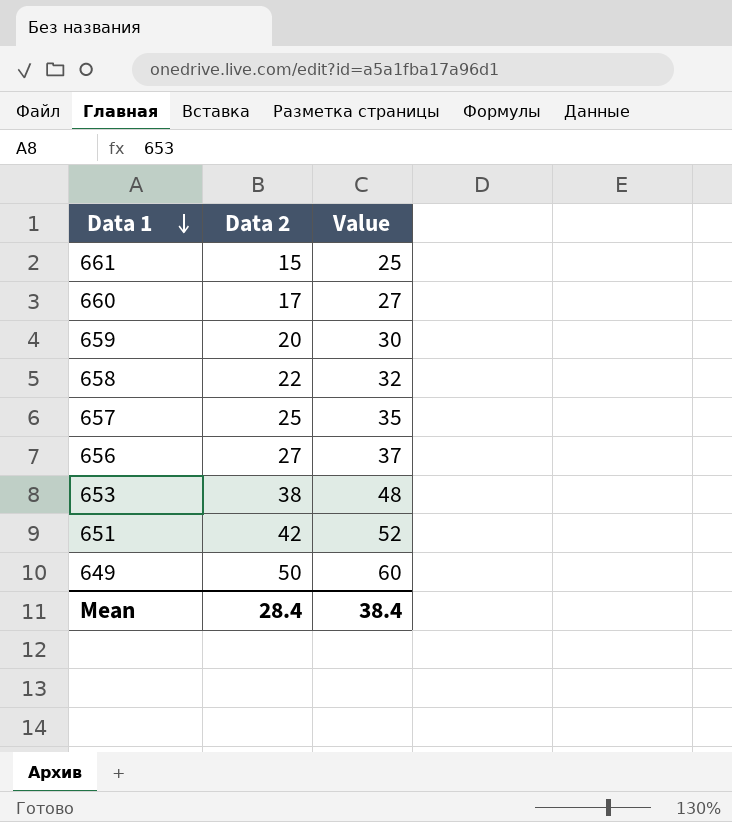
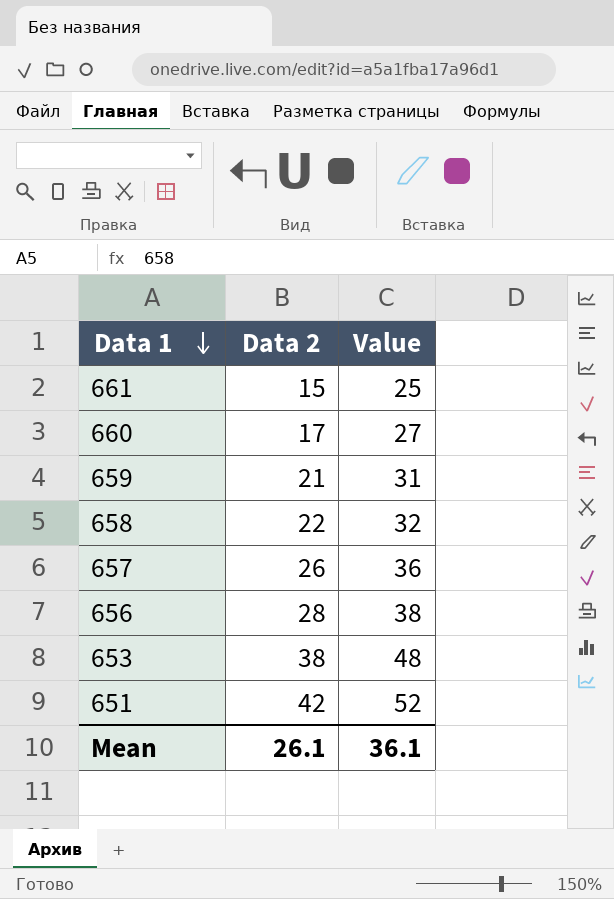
row 649: 50 | 60 -> none
659 | Data 2: 20 -> 21
659 | Value: 30 -> 31
657 | Data 2: 25 -> 26
657 | Value: 35 -> 36
656 | Data 2: 27 -> 28
656 | Value: 37 -> 38
Mean | Data 2: 28.4 -> 26.1
Mean | Value: 38.4 -> 36.1

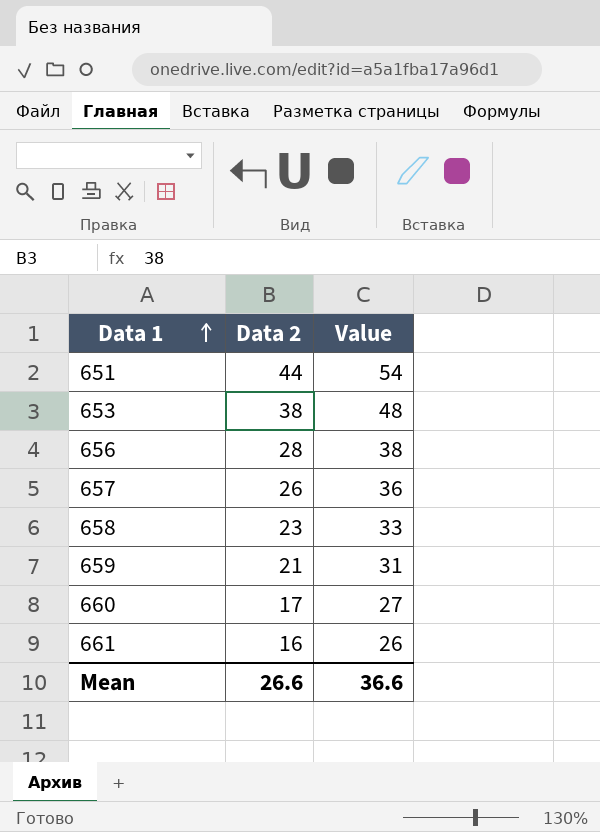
row order: Data 1 descending -> Data 1 ascending
651 | Data 2: 42 -> 44
651 | Value: 52 -> 54
658 | Data 2: 22 -> 23
658 | Value: 32 -> 33
661 | Data 2: 15 -> 16
661 | Value: 25 -> 26
Mean | Data 2: 26.1 -> 26.6
Mean | Value: 36.1 -> 36.6

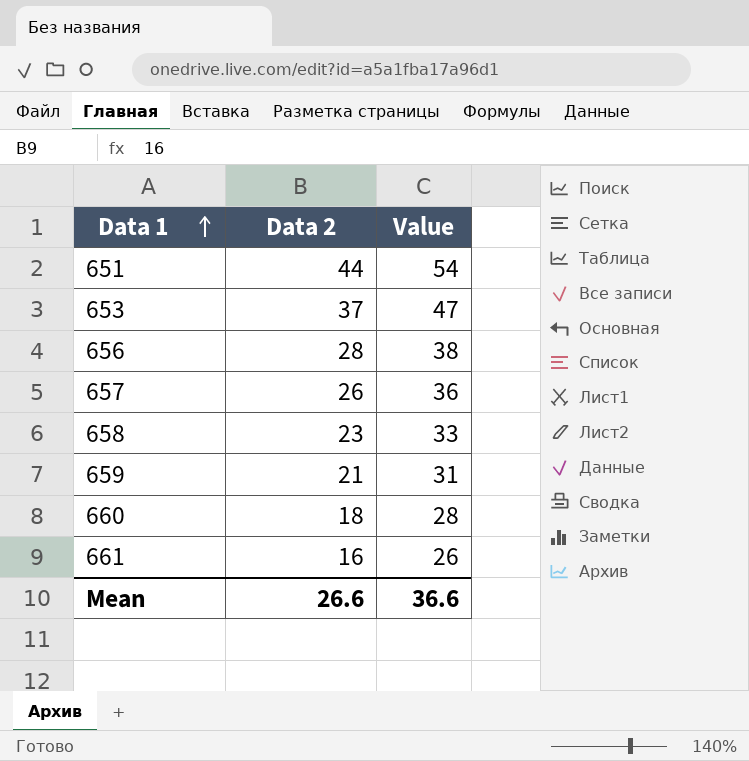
653 | Data 2: 38 -> 37
653 | Value: 48 -> 47
660 | Data 2: 17 -> 18
660 | Value: 27 -> 28

